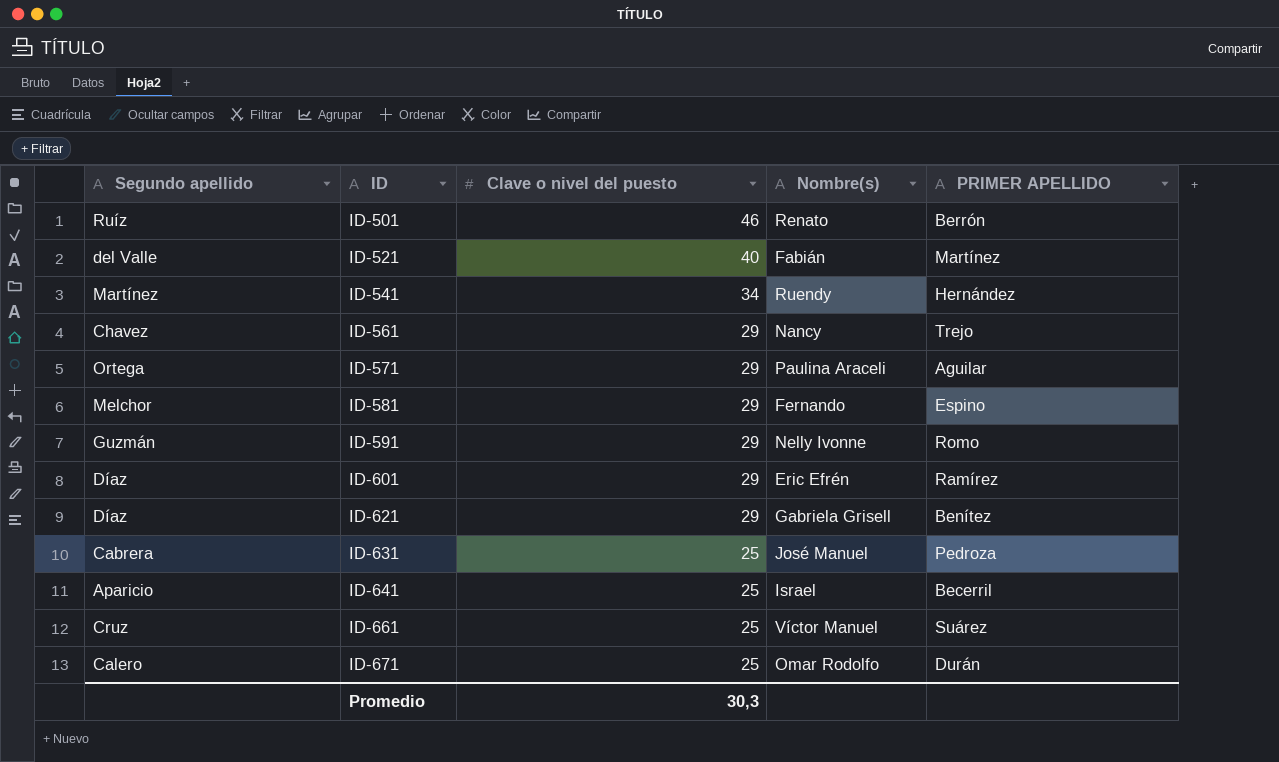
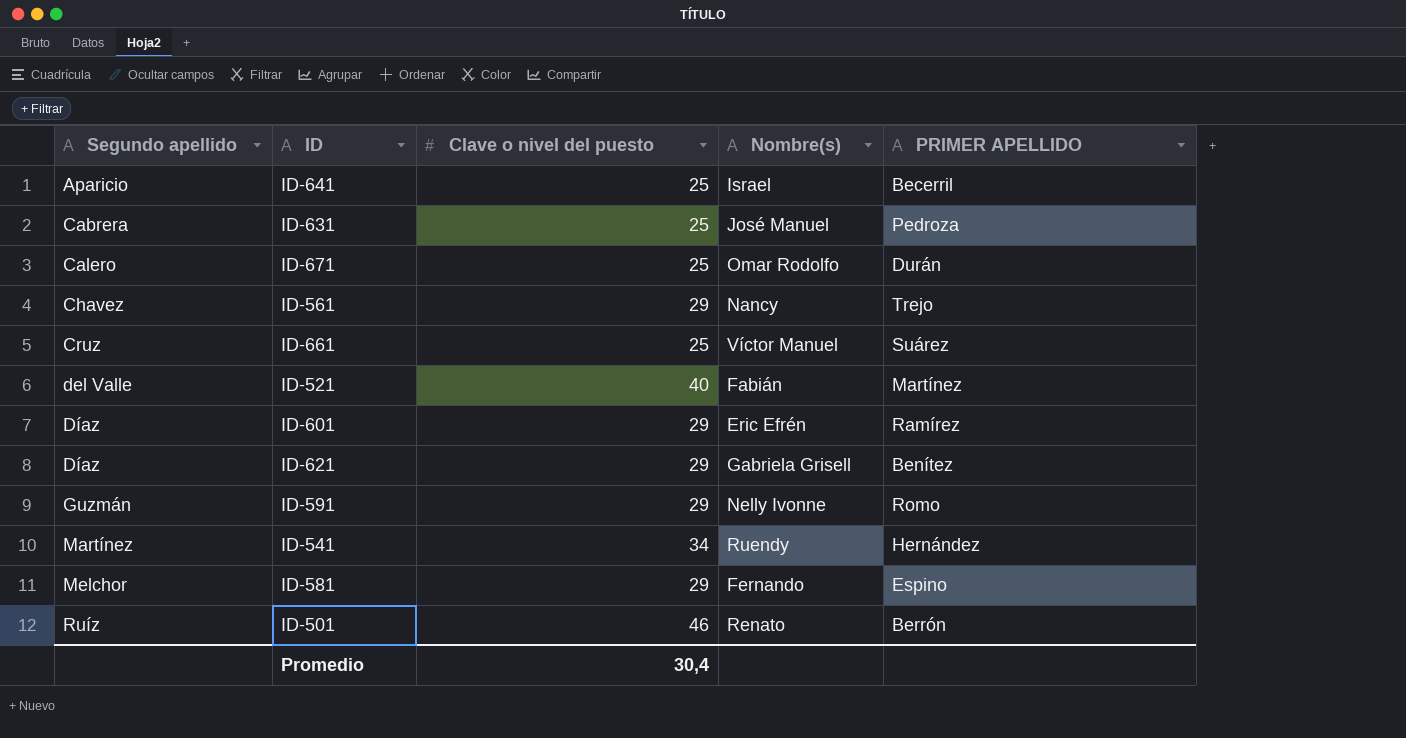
row order: ID ascending -> Segundo apellido ascending
row ID-571: Ortega | 29 | Paulina Araceli | Aguilar -> none
Promedio | Clave o nivel del puesto: 30,3 -> 30,4

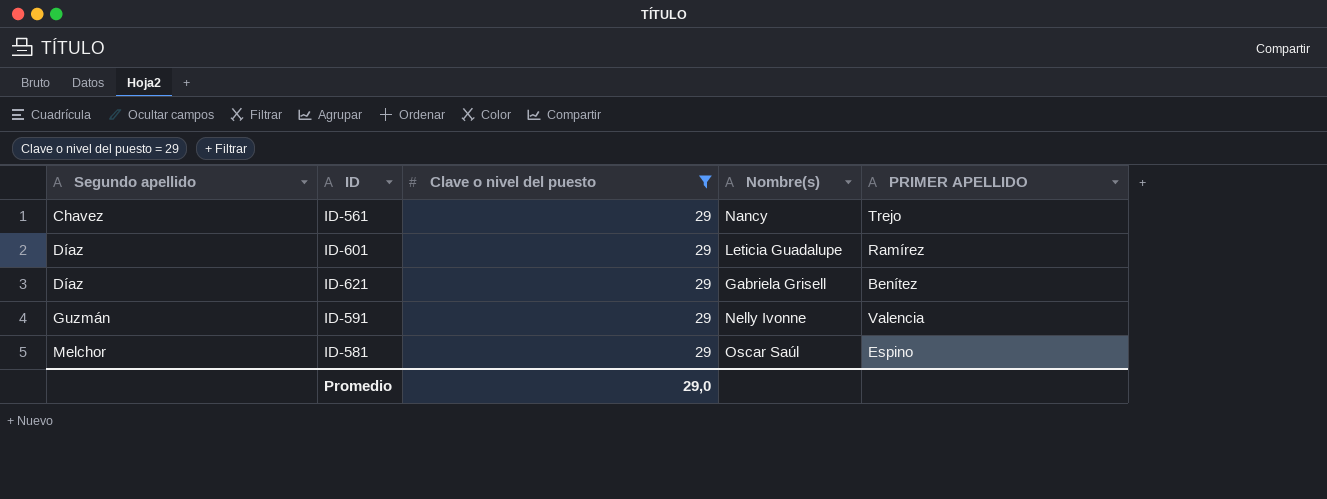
filter: none -> Clave o nivel del puesto = 29
ID-601 | Nombre(s): Eric Efrén -> Leticia Guadalupe
ID-591 | PRIMER APELLIDO: Romo -> Valencia
ID-581 | Nombre(s): Fernando -> Oscar Saúl
Promedio | Clave o nivel del puesto: 30,4 -> 29,0

